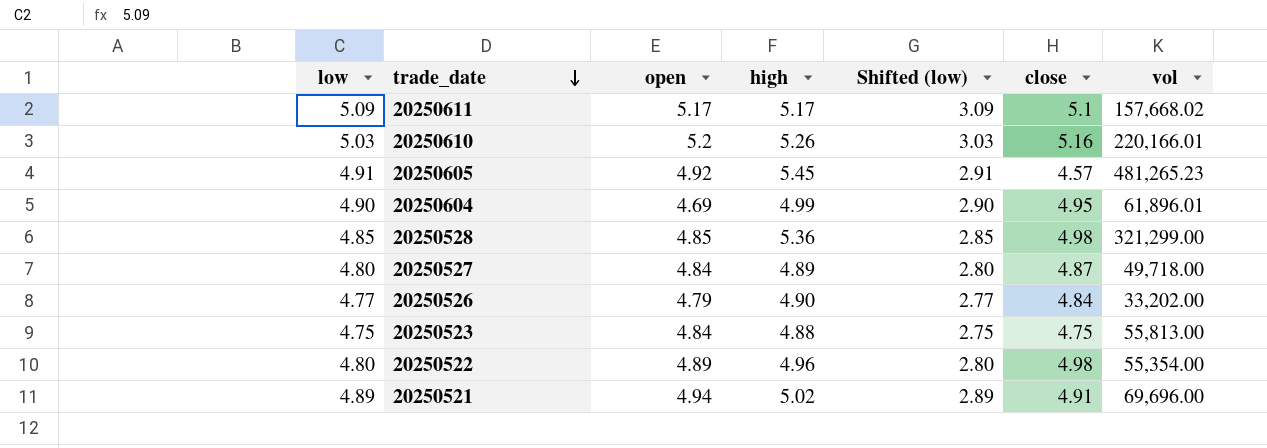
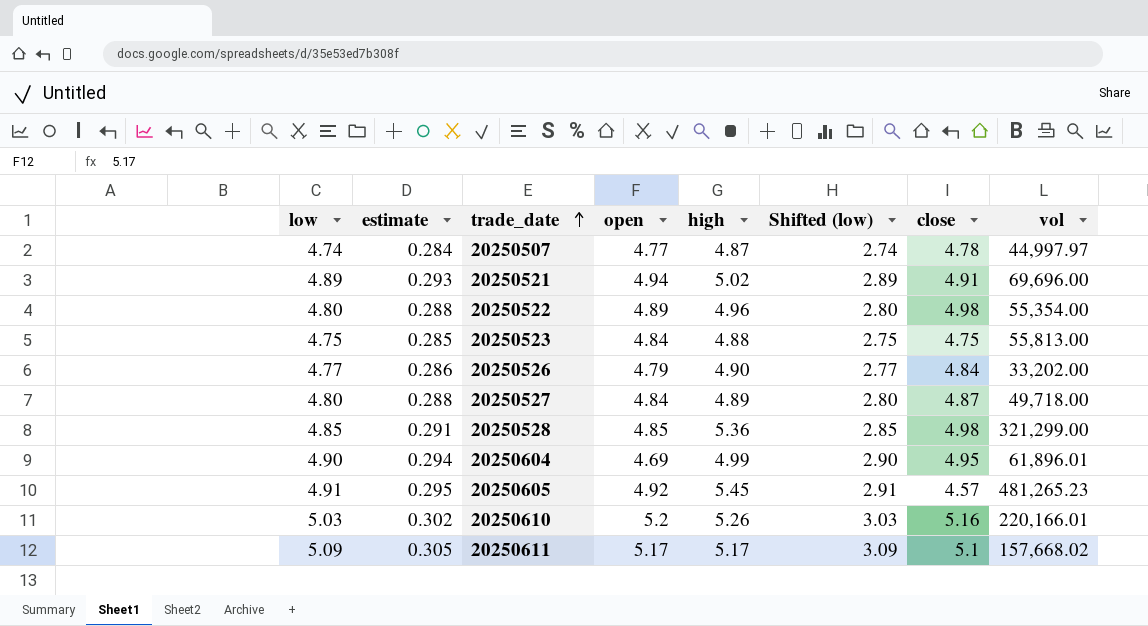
row order: trade_date descending -> trade_date ascending
column estimate | formula: none -> [low] * 0.06
row 20250507: none -> 4.74 | 0.284 | 4.77 | 4.87 | 2.74 | 4.78 | 44,997.97

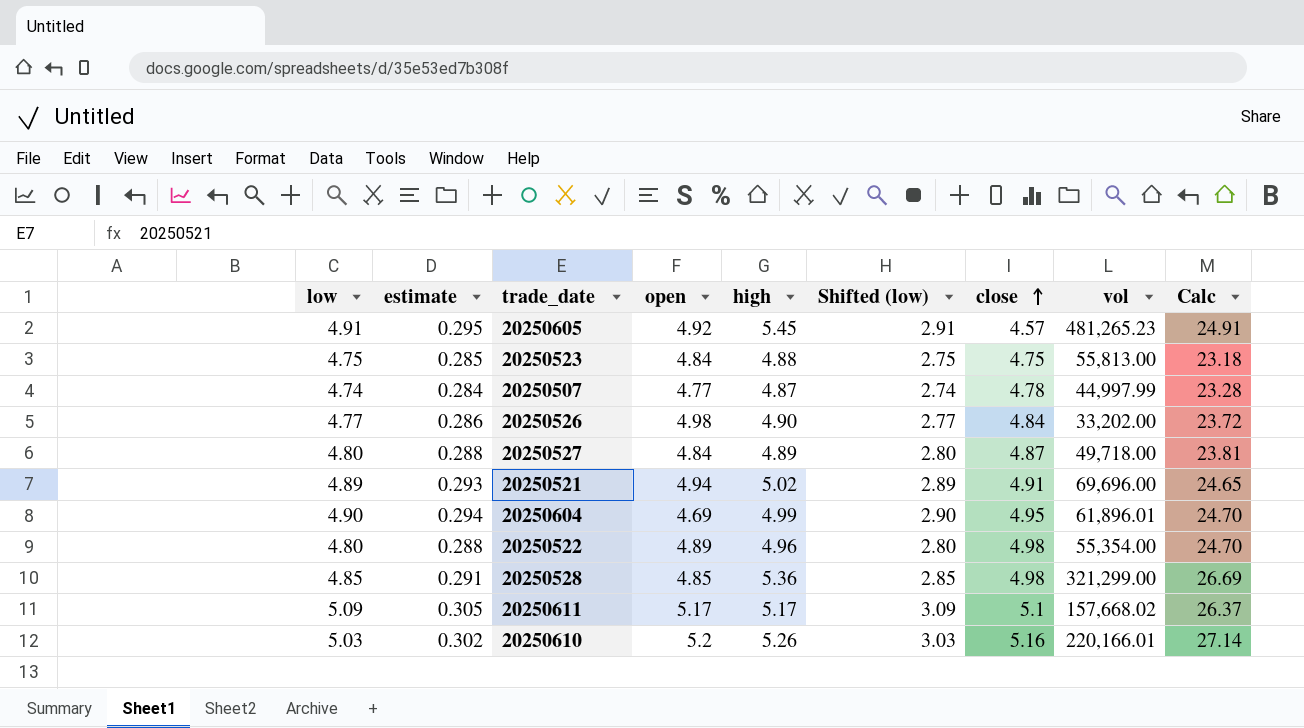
row order: trade_date ascending -> close ascending
column Calc | formula: none -> [high] * [close]
20250507 | vol: 44,997.97 -> 44,997.99
20250526 | open: 4.79 -> 4.98

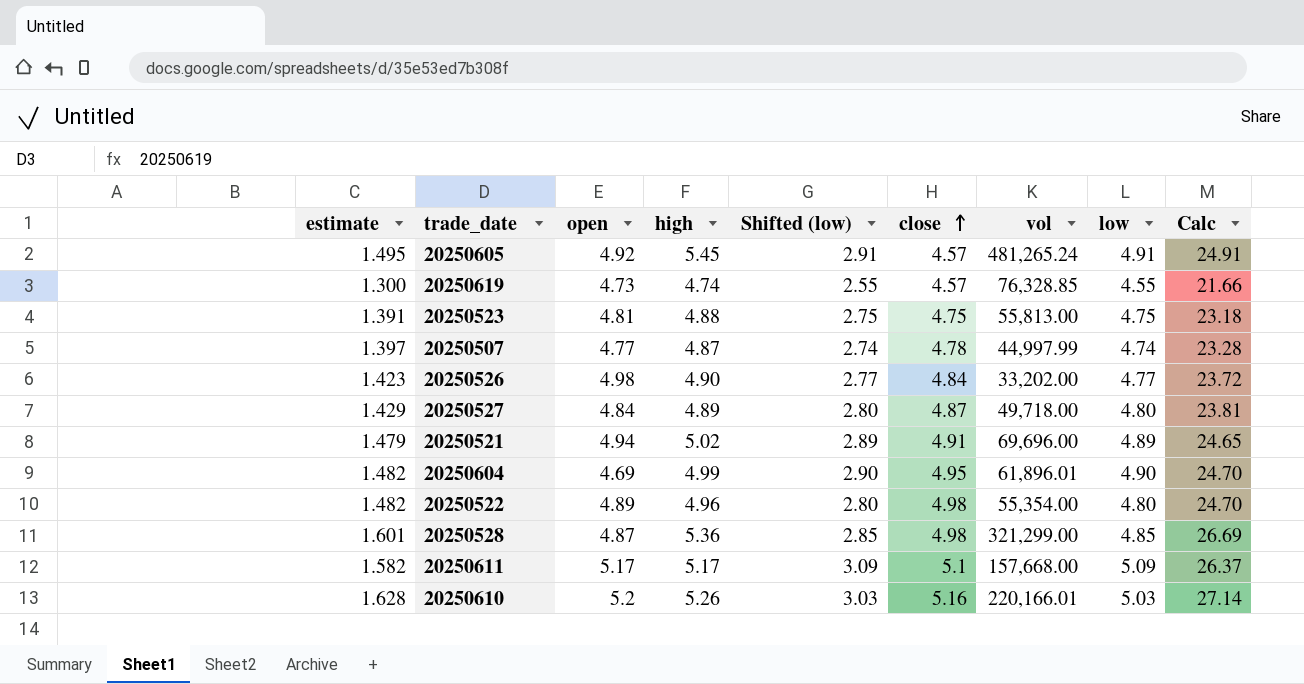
column estimate | formula: [low] * 0.06 -> [Calc] * 0.06
column low | position: 1 -> 8
20250605 | vol: 481,265.23 -> 481,265.24
row 20250619: none -> 1.300 | 4.73 | 4.74 | 2.55 | 4.57 | 76,328.85 | 4.55 | 21.66
20250523 | open: 4.84 -> 4.81
20250528 | open: 4.85 -> 4.87
20250611 | vol: 157,668.02 -> 157,668.00

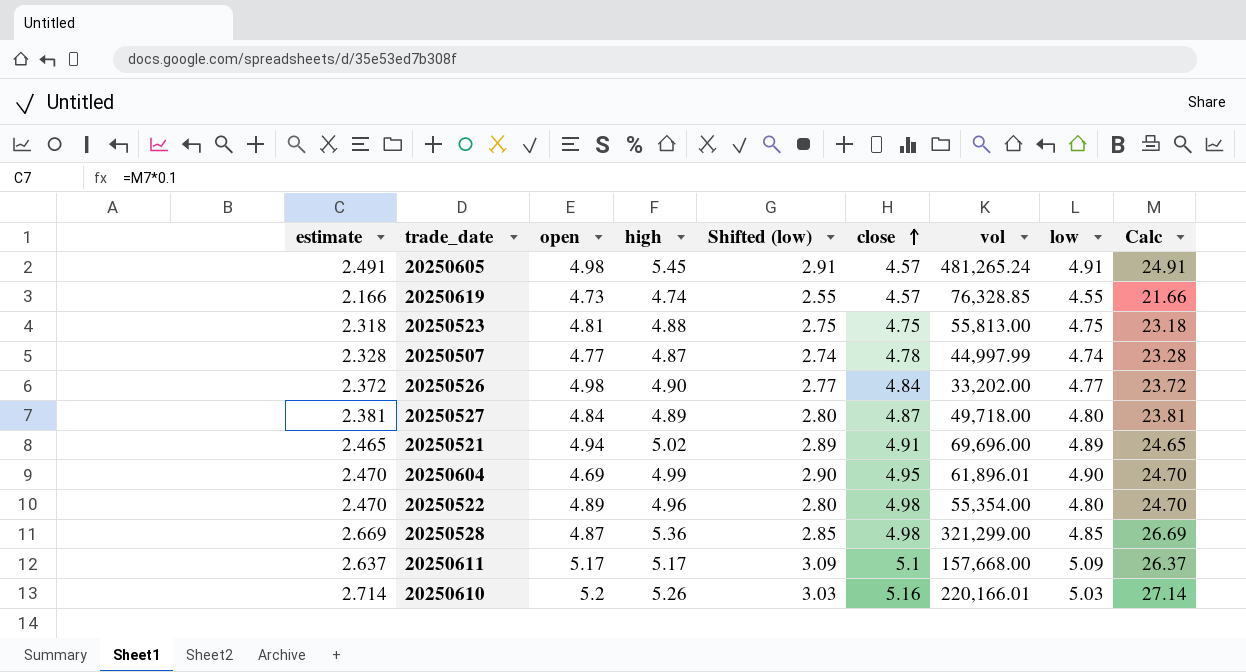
column estimate | formula: [Calc] * 0.06 -> [Calc] * 0.1
20250605 | open: 4.92 -> 4.98

